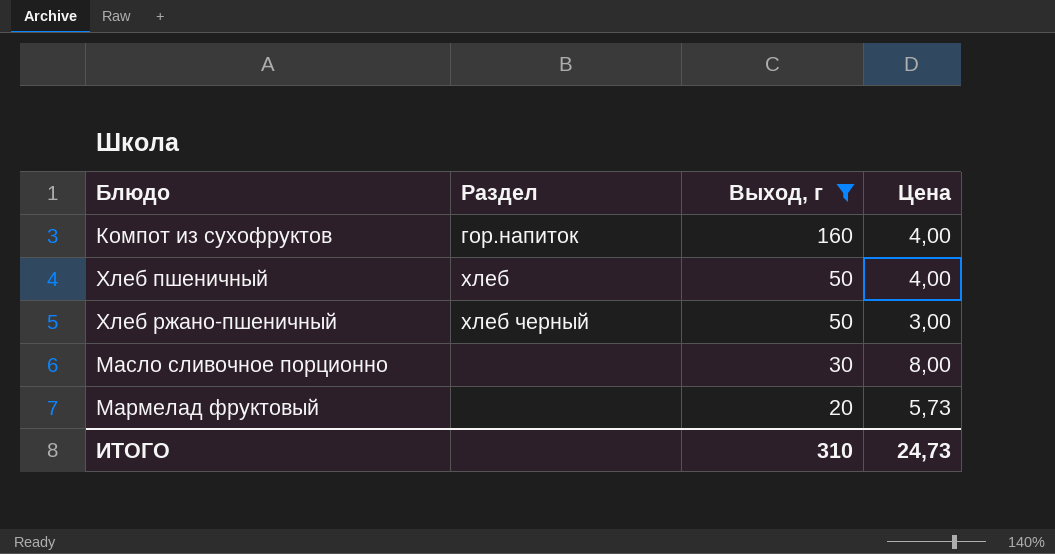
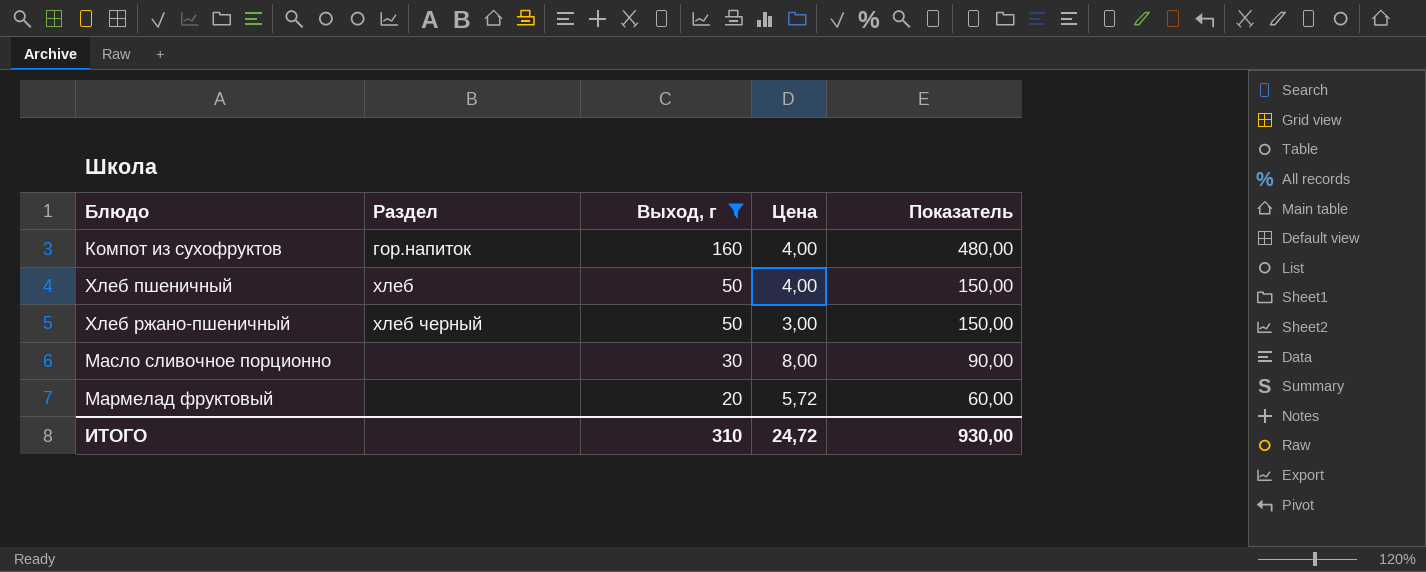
column Показатель | formula: none -> [Выход, г] * 3
Мармелад фруктовый | Цена: 5,73 -> 5,72
ИТОГО | Цена: 24,73 -> 24,72

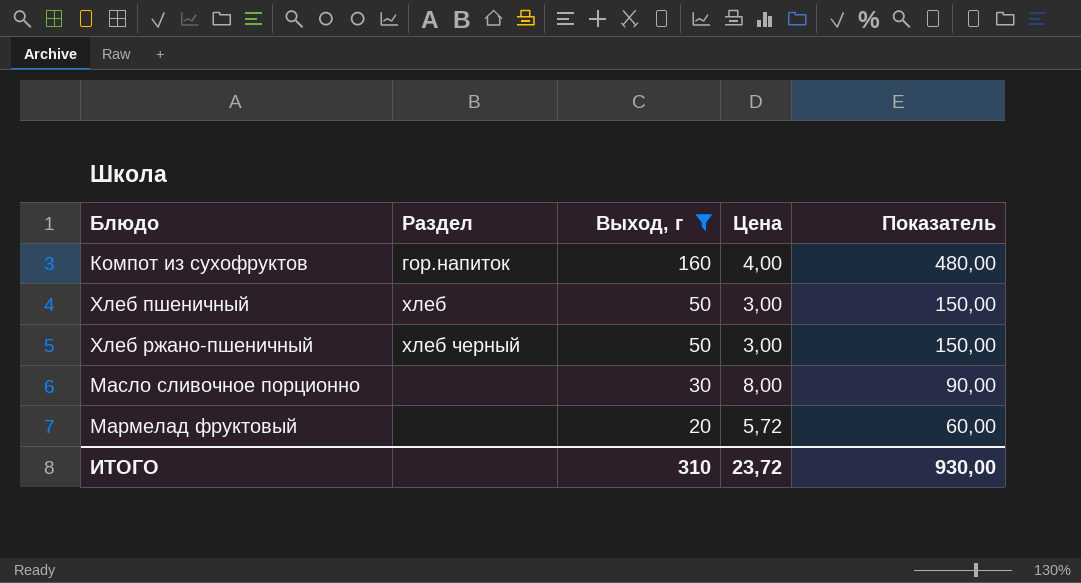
Хлеб пшеничный | Цена: 4,00 -> 3,00
ИТОГО | Цена: 24,72 -> 23,72

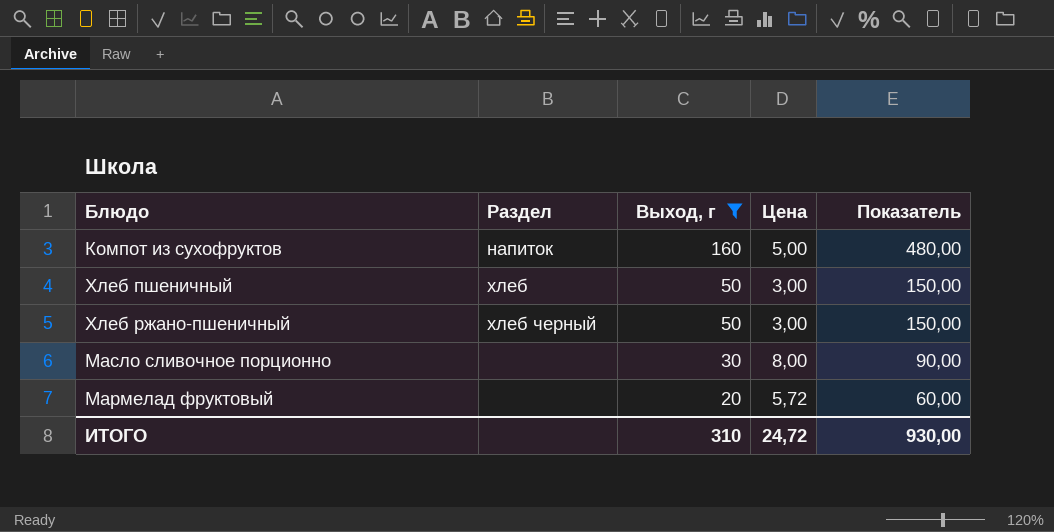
Компот из сухофруктов | Раздел: гор.напиток -> напиток
Компот из сухофруктов | Цена: 4,00 -> 5,00
ИТОГО | Цена: 23,72 -> 24,72

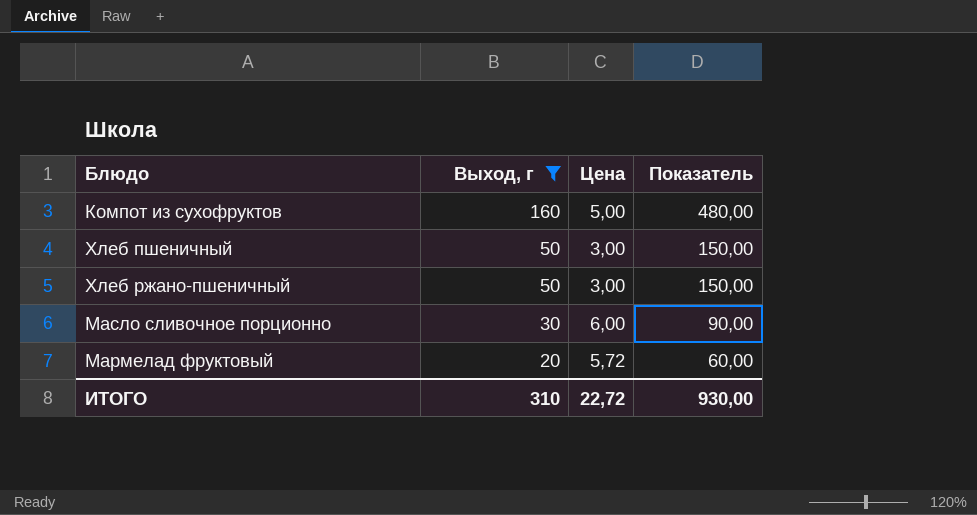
column Раздел | position: 2 -> none
Масло сливочное порционно | Цена: 8,00 -> 6,00
ИТОГО | Цена: 24,72 -> 22,72

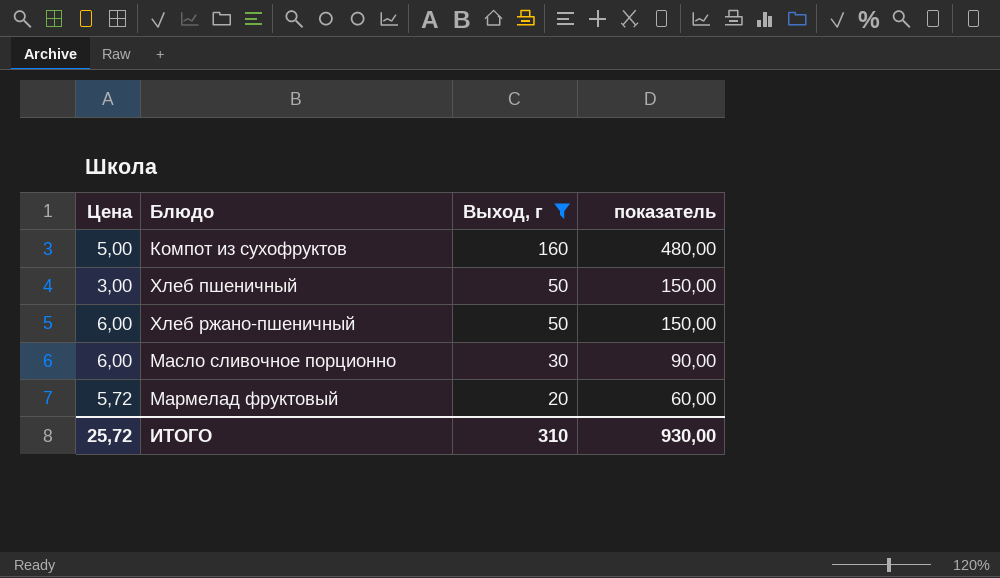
column Цена | position: 3 -> 1
column name: Показатель -> показатель
Хлеб ржано-пшеничный | Цена: 3,00 -> 6,00
ИТОГО | Цена: 22,72 -> 25,72

